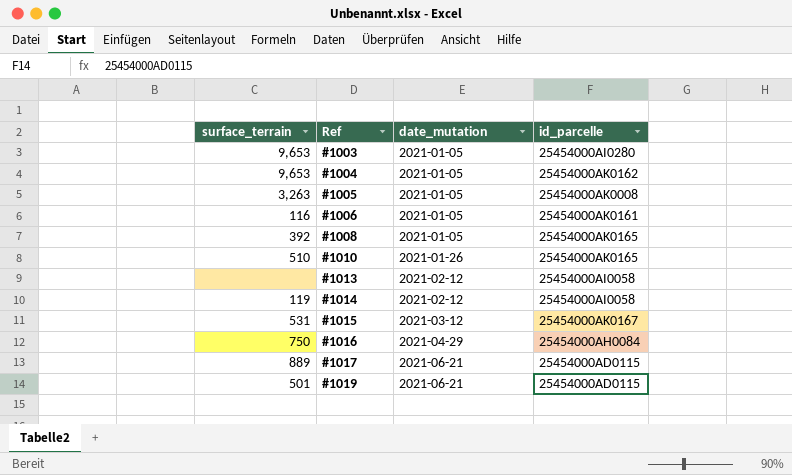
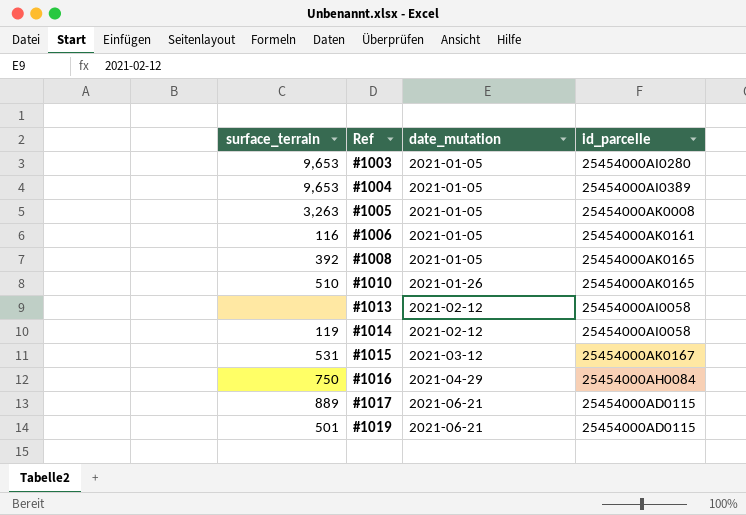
#1004 | id_parcelle: 25454000AK0162 -> 25454000AI0389

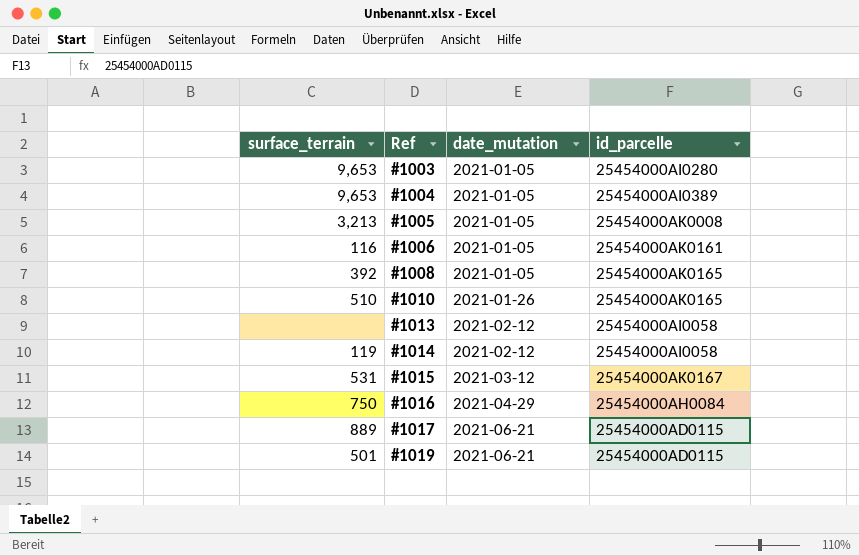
#1005 | surface_terrain: 3,263 -> 3,213

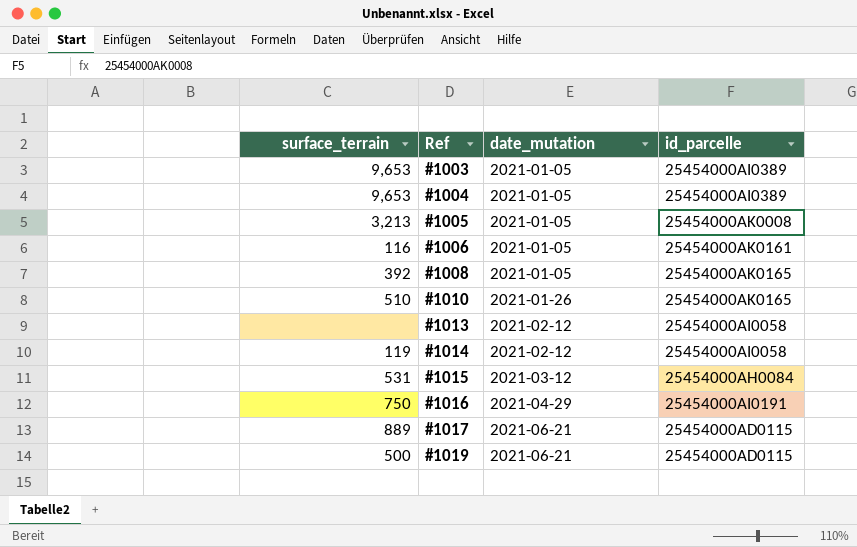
#1003 | id_parcelle: 25454000AI0280 -> 25454000AI0389
#1015 | id_parcelle: 25454000AK0167 -> 25454000AH0084
#1016 | id_parcelle: 25454000AH0084 -> 25454000AI0191
#1019 | surface_terrain: 501 -> 500

